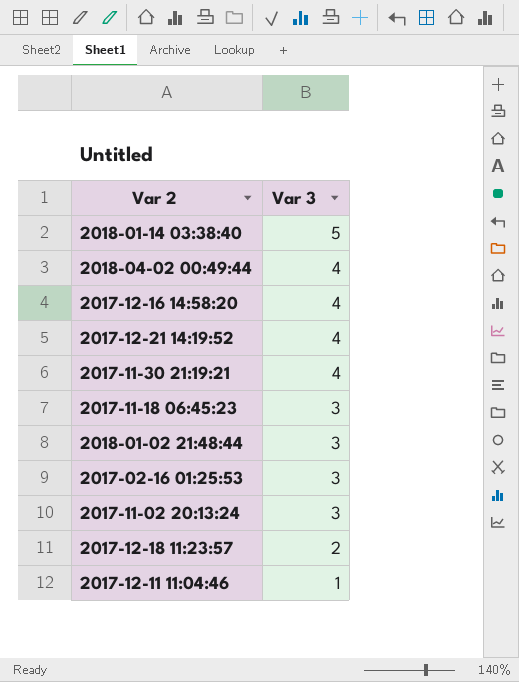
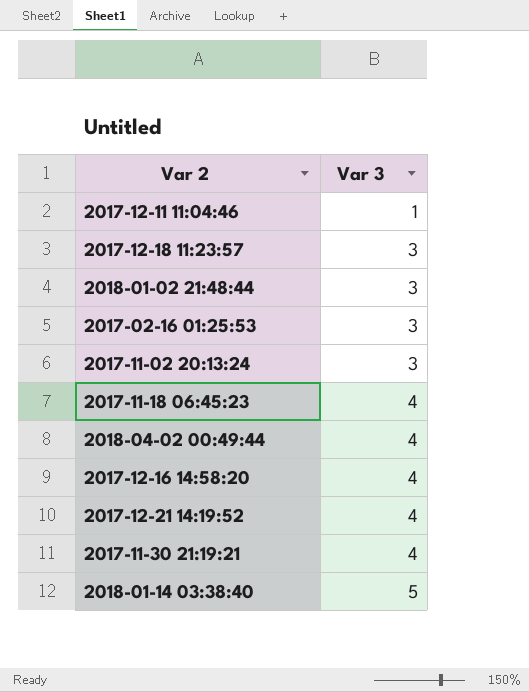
row order: Var 3 descending -> Var 3 ascending
2017-12-18 11:23:57 | Var 3: 2 -> 3
2017-11-18 06:45:23 | Var 3: 3 -> 4

